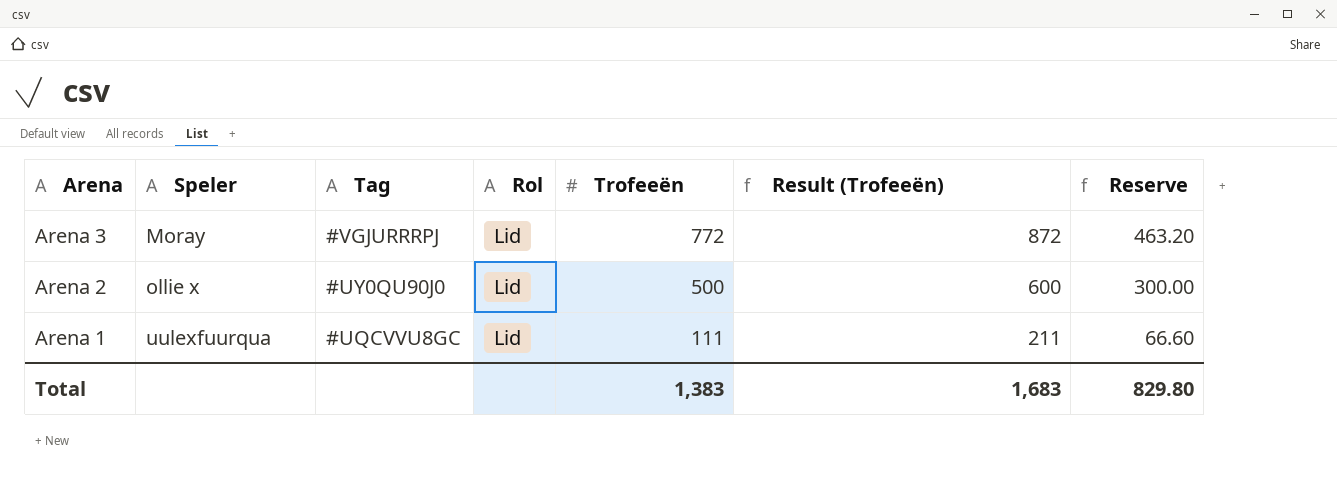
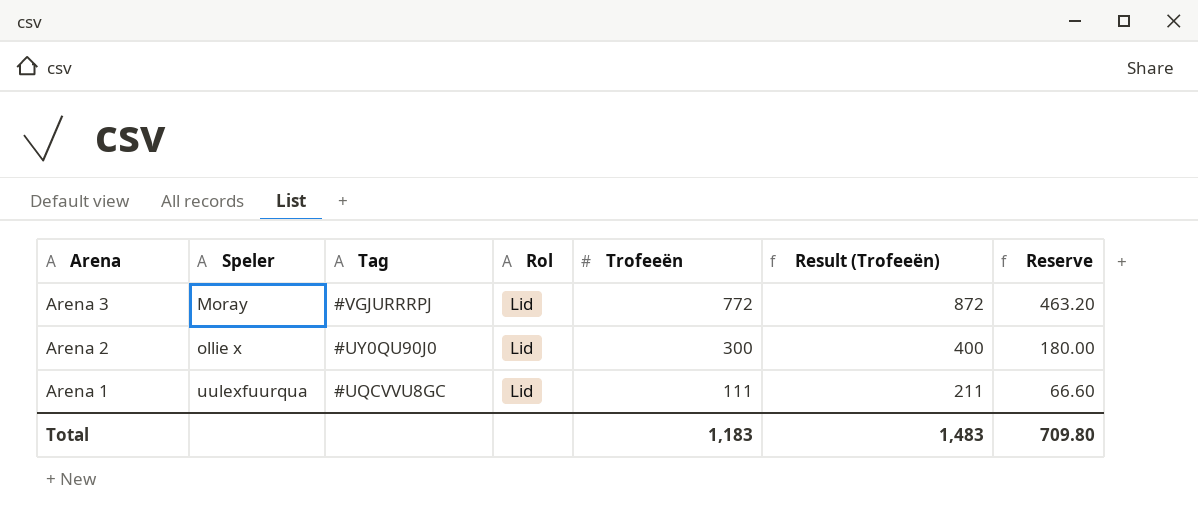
Arena 2 | Trofeeën: 500 -> 300
Arena 2 | Result (Trofeeën): 600 -> 400
Arena 2 | Reserve: 300.00 -> 180.00
Total | Trofeeën: 1,383 -> 1,183
Total | Result (Trofeeën): 1,683 -> 1,483
Total | Reserve: 829.80 -> 709.80

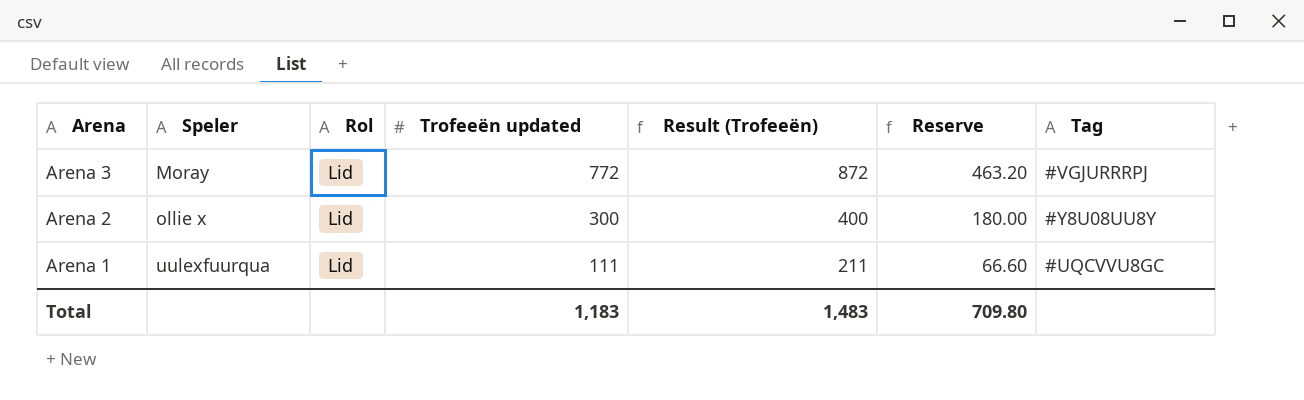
column name: Trofeeën -> Trofeeën updated
column Tag | position: 3 -> 7
Arena 2 | Tag: #UY0QU90J0 -> #Y8U08UU8Y

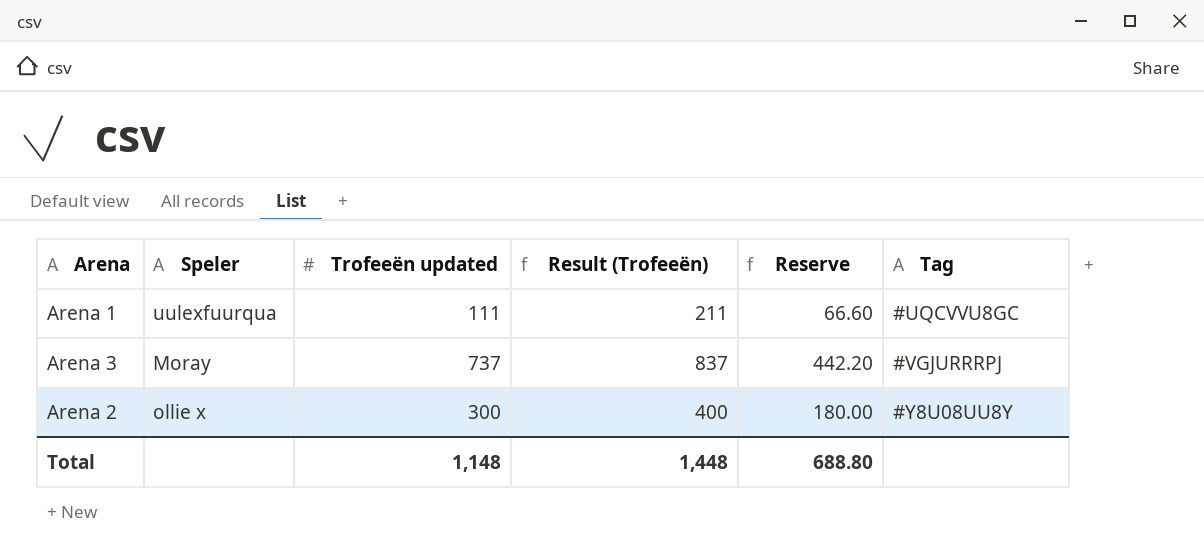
row order: Arena descending -> Tag ascending
column Rol | position: 3 -> none
Arena 3 | Trofeeën updated: 772 -> 737
Arena 3 | Result (Trofeeën): 872 -> 837
Arena 3 | Reserve: 463.20 -> 442.20
Total | Trofeeën updated: 1,183 -> 1,148
Total | Result (Trofeeën): 1,483 -> 1,448
Total | Reserve: 709.80 -> 688.80

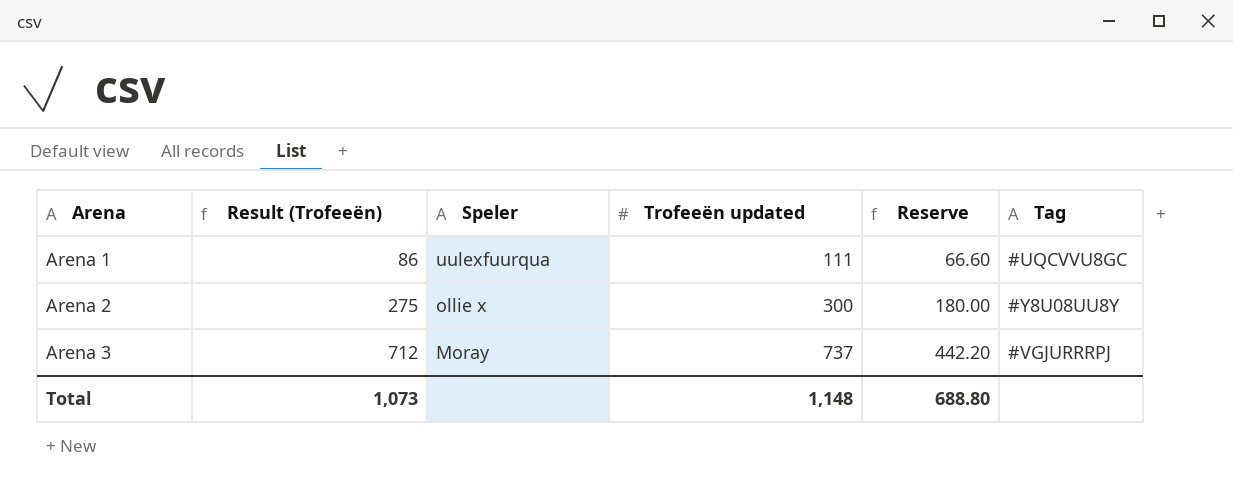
row order: Tag ascending -> Arena ascending
column Result (Trofeeën) | formula: [Trofeeën updated] + 100 -> [Trofeeën updated] - 25
column Result (Trofeeën) | position: 4 -> 2
Total | Result (Trofeeën): 1,448 -> 1,073

